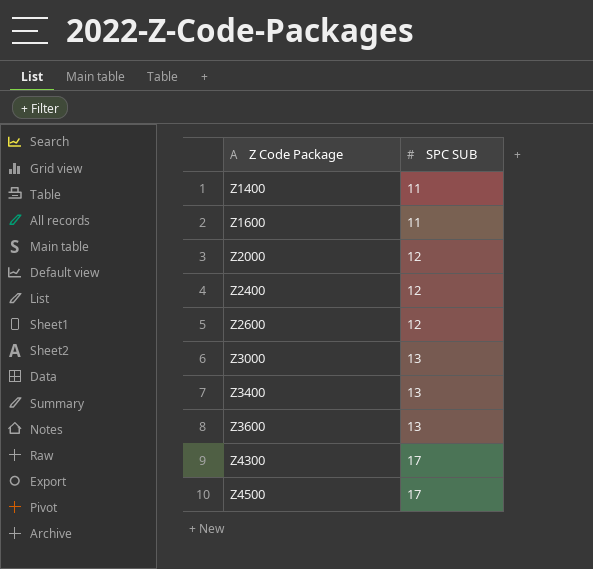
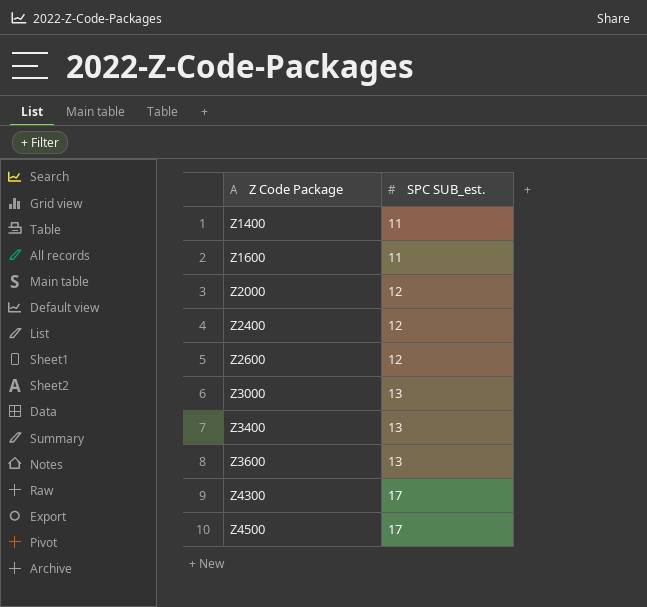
column name: SPC SUB -> SPC SUB_est.

